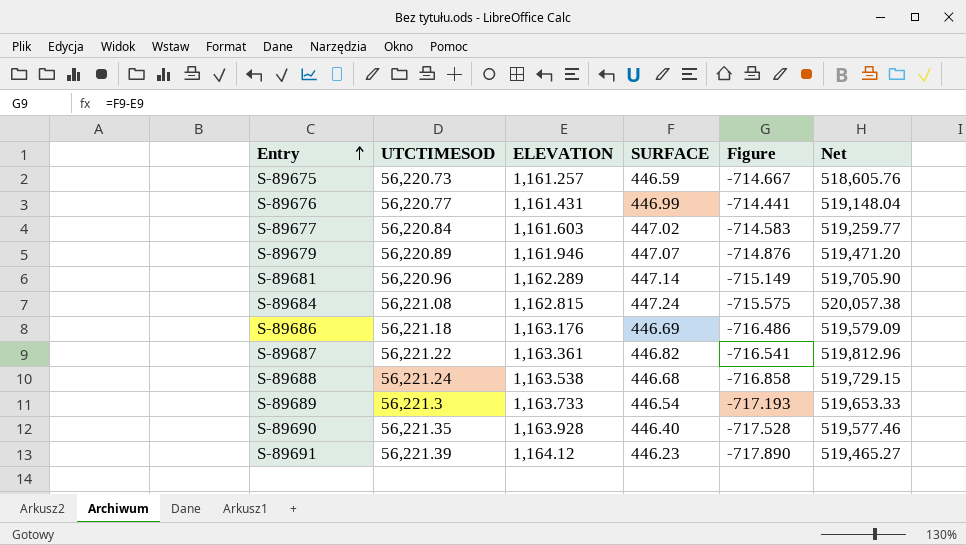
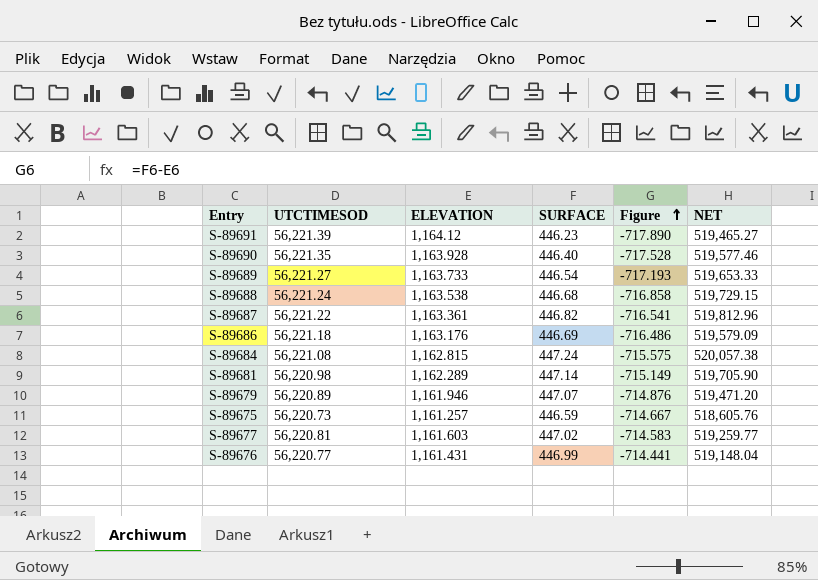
row order: Entry ascending -> Figure ascending
column name: Net -> NET
S-89689 | UTCTIMESOD: 56,221.3 -> 56,221.27
S-89681 | UTCTIMESOD: 56,220.96 -> 56,220.98
S-89677 | UTCTIMESOD: 56,220.84 -> 56,220.81

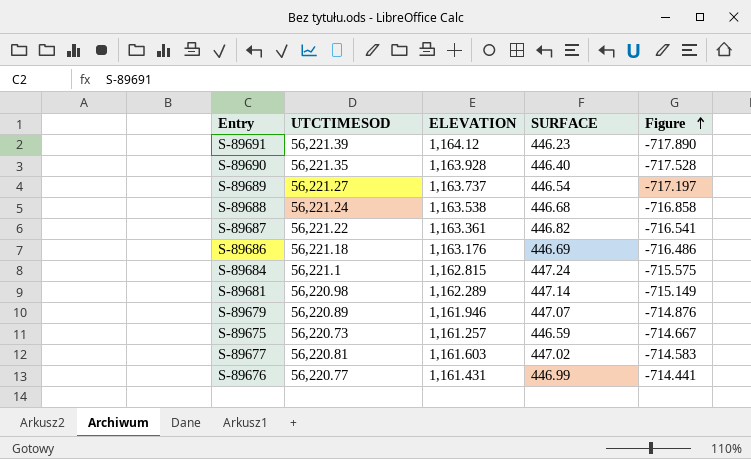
column NET | formula: [ELEVATION] * [SURFACE] -> none
S-89689 | ELEVATION: 1,163.733 -> 1,163.737
S-89689 | Figure: -717.193 -> -717.197
S-89684 | UTCTIMESOD: 56,221.08 -> 56,221.1

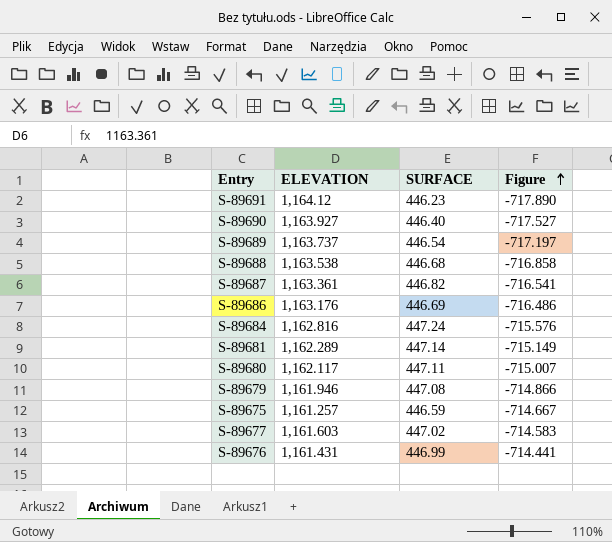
column UTCTIMESOD | position: 2 -> none
S-89690 | ELEVATION: 1,163.928 -> 1,163.927
S-89690 | Figure: -717.528 -> -717.527
S-89684 | ELEVATION: 1,162.815 -> 1,162.816
S-89684 | Figure: -715.575 -> -715.576
row S-89680: none -> 1,162.117 | 447.11 | -715.007
S-89679 | SURFACE: 447.07 -> 447.08
S-89679 | Figure: -714.876 -> -714.866

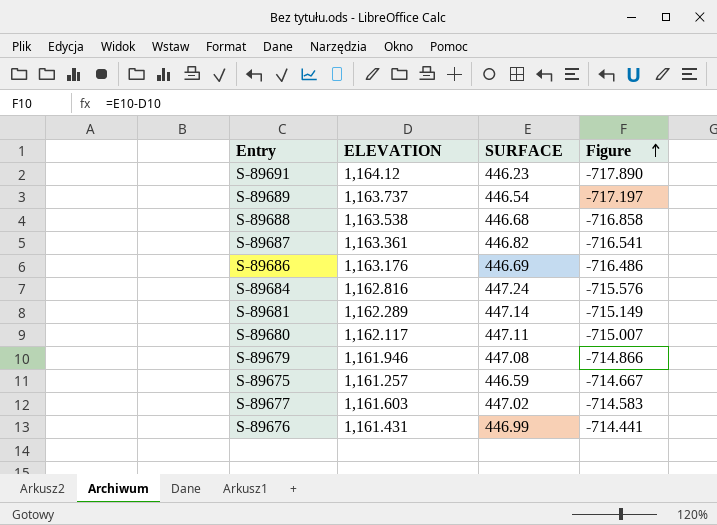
row S-89690: 1,163.927 | 446.40 | -717.527 -> none

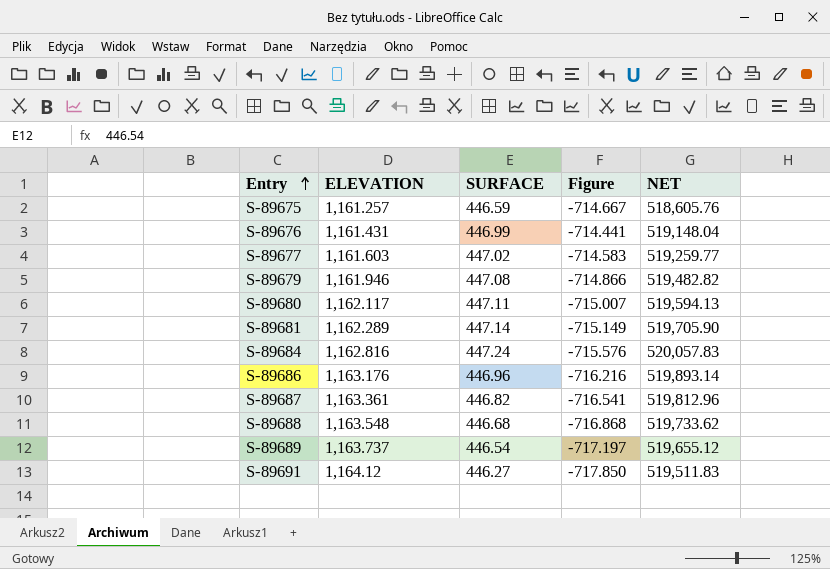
row order: Figure ascending -> Entry ascending
column NET | formula: none -> [ELEVATION] * [SURFACE]
S-89686 | SURFACE: 446.69 -> 446.96
S-89686 | Figure: -716.486 -> -716.216
S-89688 | ELEVATION: 1,163.538 -> 1,163.548
S-89688 | Figure: -716.858 -> -716.868
S-89691 | SURFACE: 446.23 -> 446.27
S-89691 | Figure: -717.890 -> -717.850

